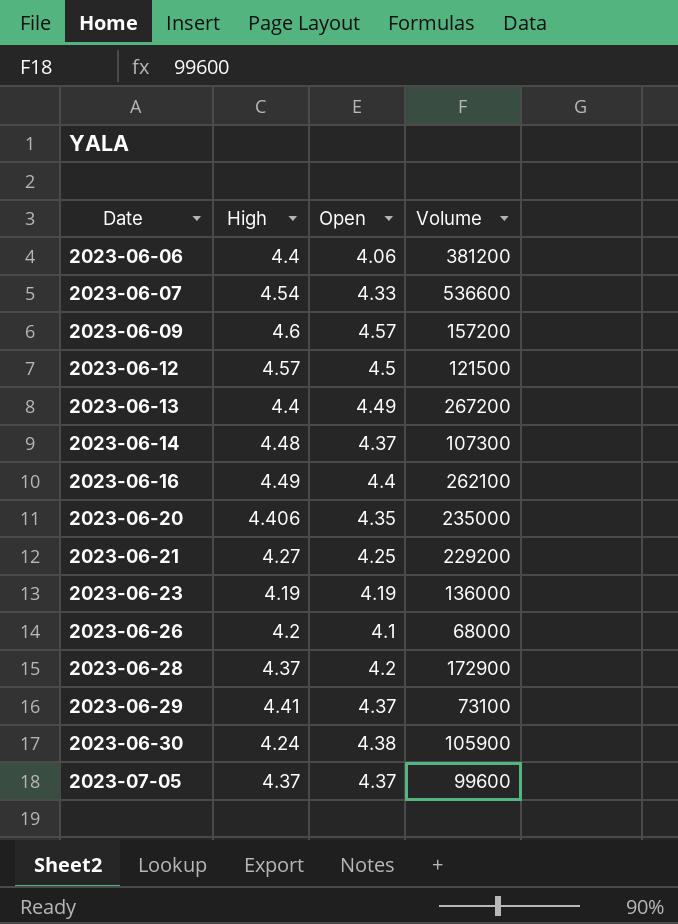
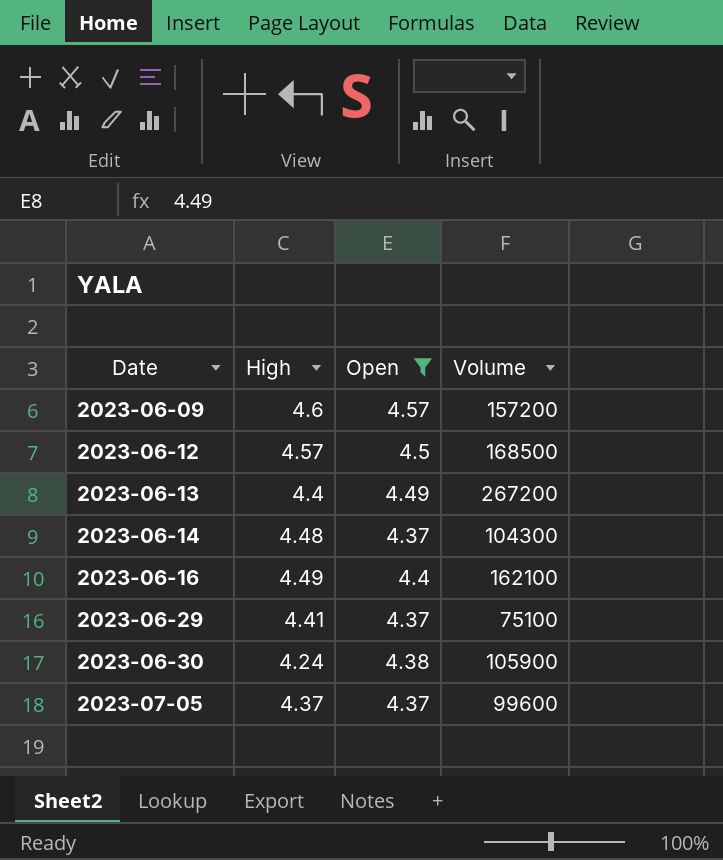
filter: none -> Open >= 4.37
2023-06-12 | Volume: 121500 -> 168500
2023-06-14 | Volume: 107300 -> 104300
2023-06-16 | Volume: 262100 -> 162100
2023-06-29 | Volume: 73100 -> 75100

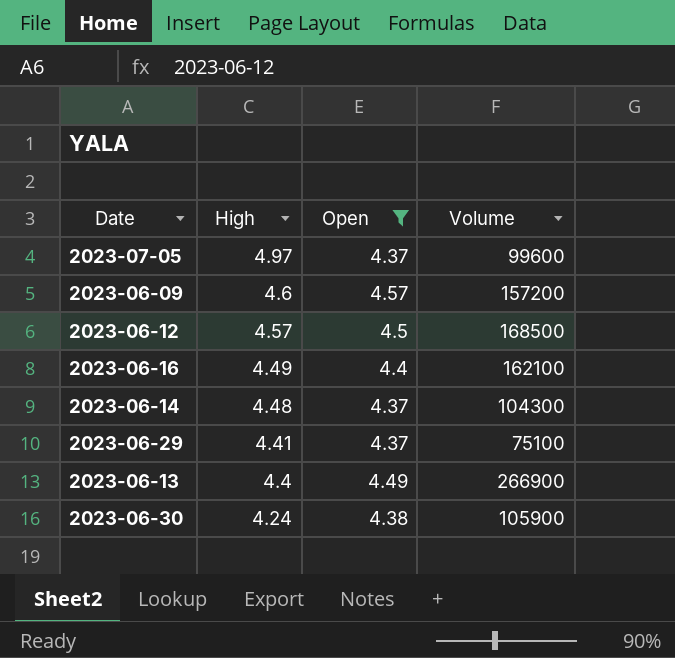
row order: Date ascending -> High descending
2023-07-05 | High: 4.37 -> 4.97
2023-06-13 | Volume: 267200 -> 266900

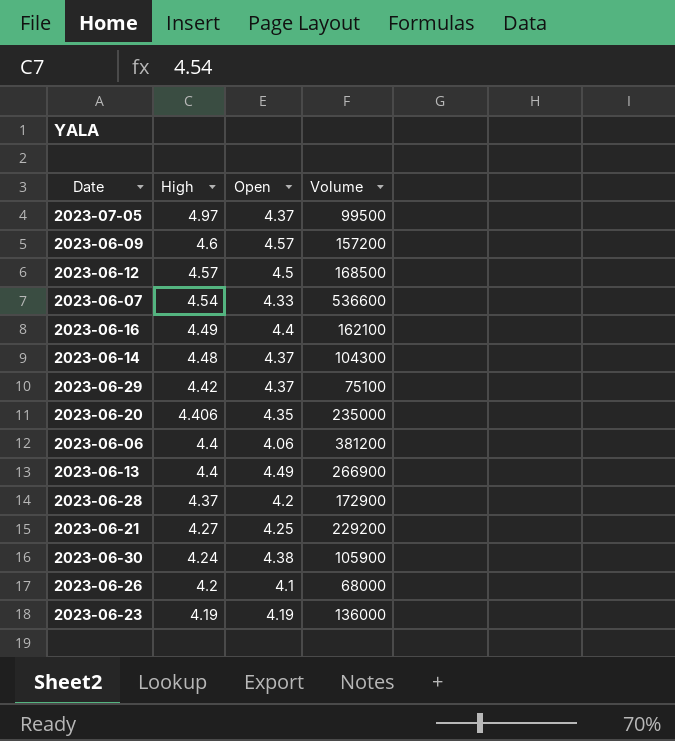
filter: Open >= 4.37 -> none
2023-07-05 | Volume: 99600 -> 99500
2023-06-29 | High: 4.41 -> 4.42

